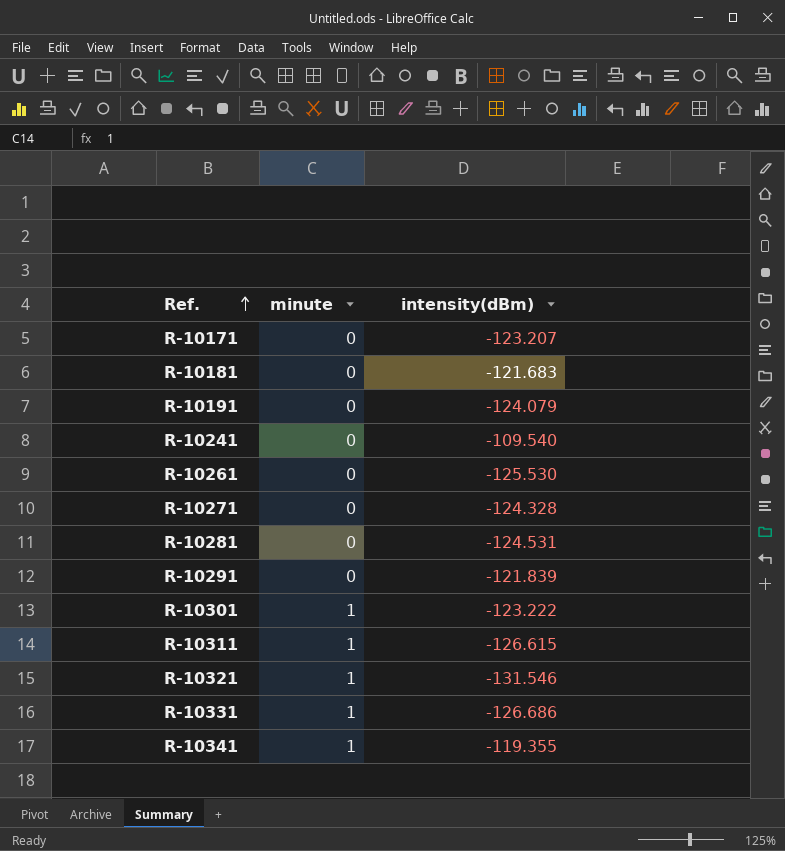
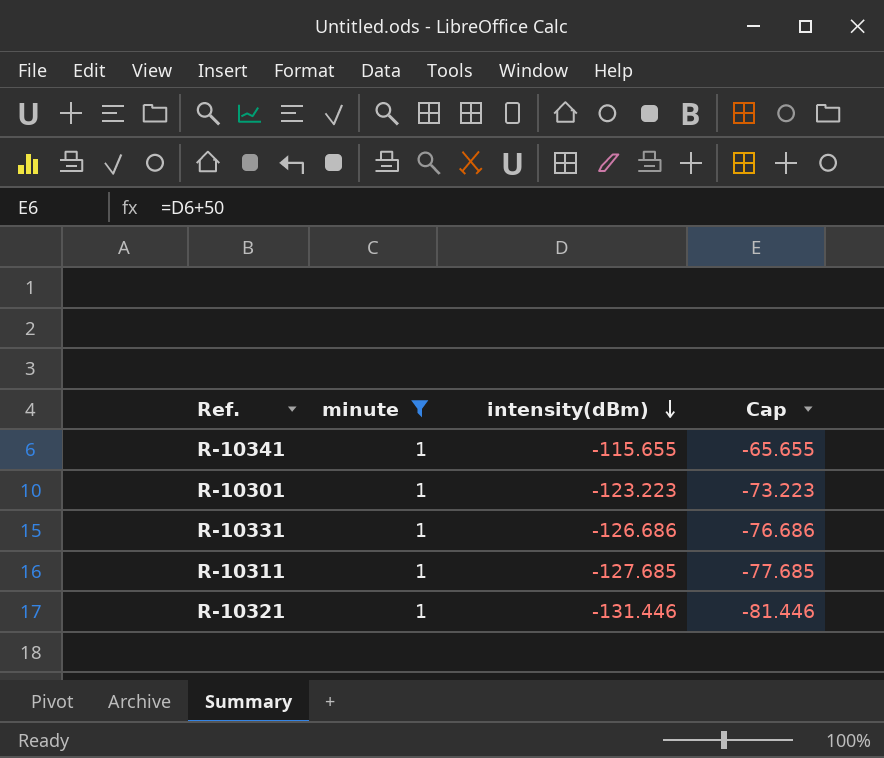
filter: none -> minute = 1
row order: Ref. ascending -> intensity(dBm) descending
column Cap | formula: none -> [intensity(dBm)] + 50
R-10341 | intensity(dBm): -119.355 -> -115.655
R-10301 | intensity(dBm): -123.222 -> -123.223
R-10311 | intensity(dBm): -126.615 -> -127.685
R-10321 | intensity(dBm): -131.546 -> -131.446

